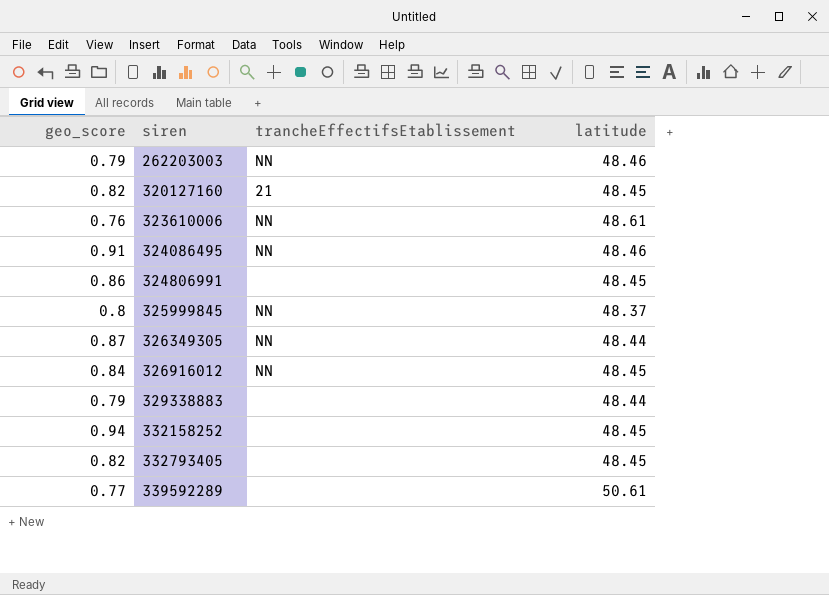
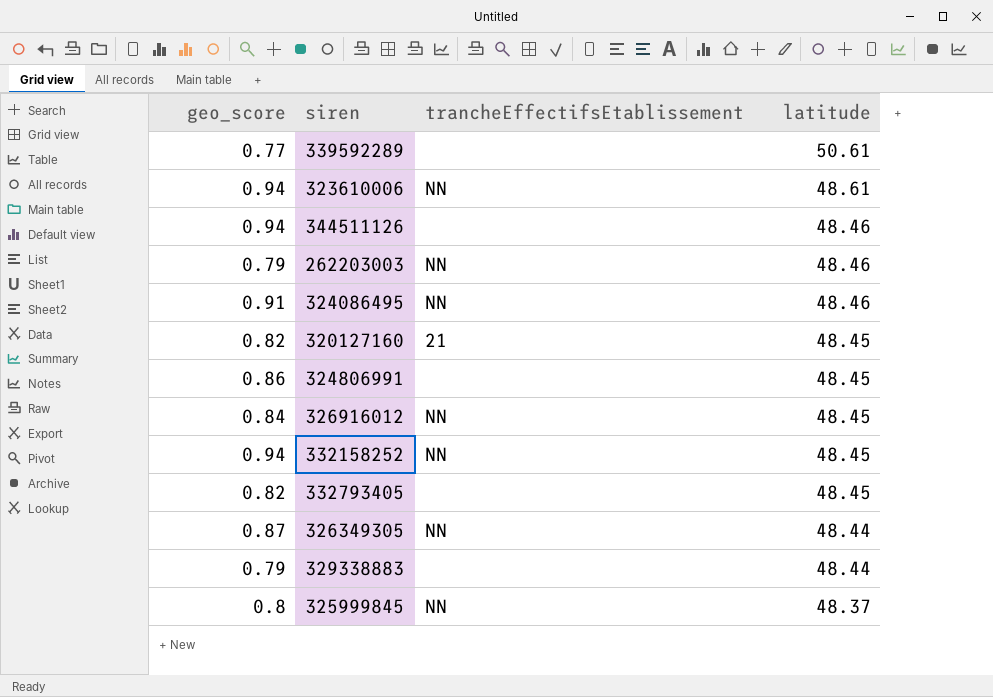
row order: siren ascending -> latitude descending
323610006 | geo_score: 0.76 -> 0.94
row 344511126: none -> 0.94 | none | 48.46
332158252 | trancheEffectifsEtablissement: none -> NN

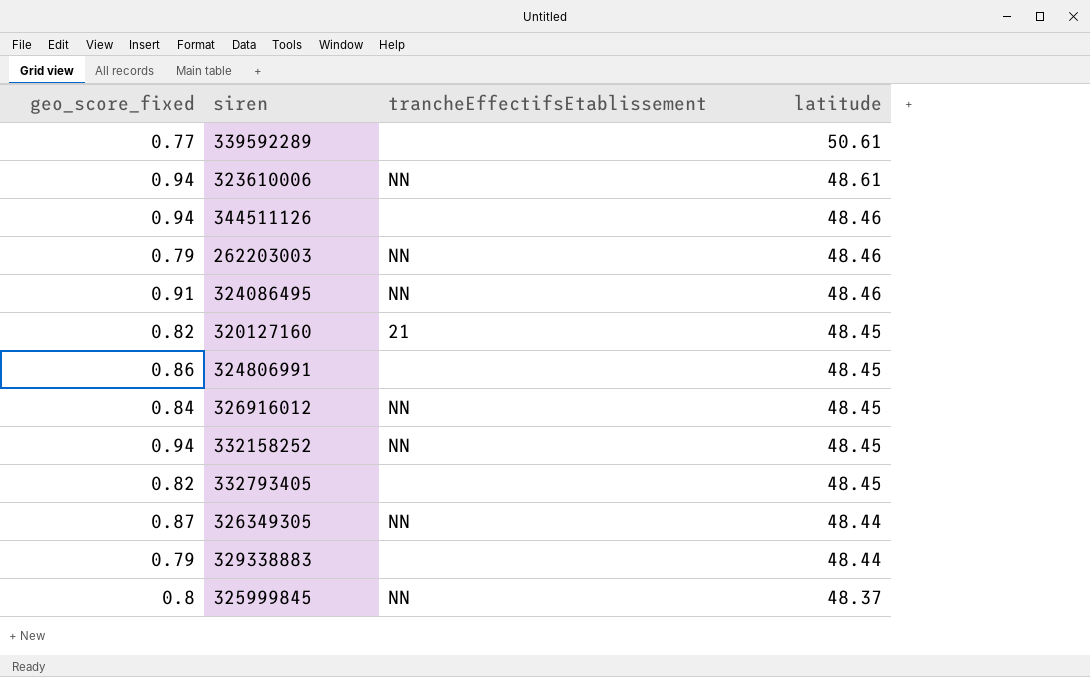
column name: geo_score -> geo_score_fixed

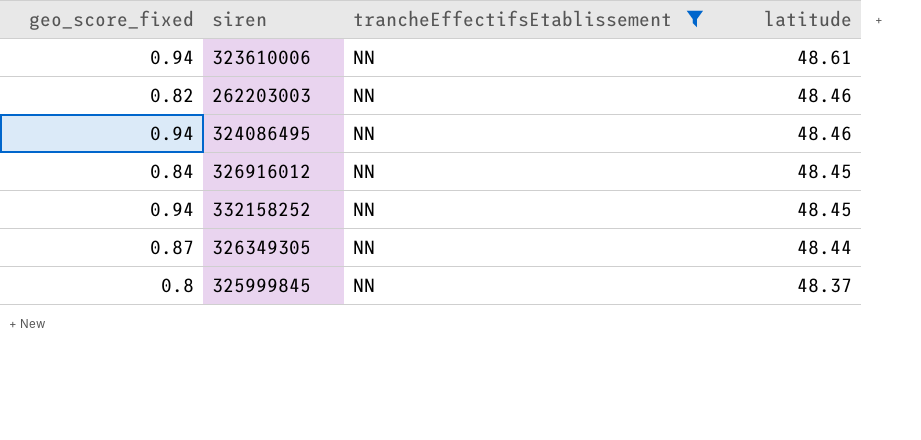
filter: none -> trancheEffectifsEtablissement = NN
262203003 | geo_score_fixed: 0.79 -> 0.82
324086495 | geo_score_fixed: 0.91 -> 0.94

